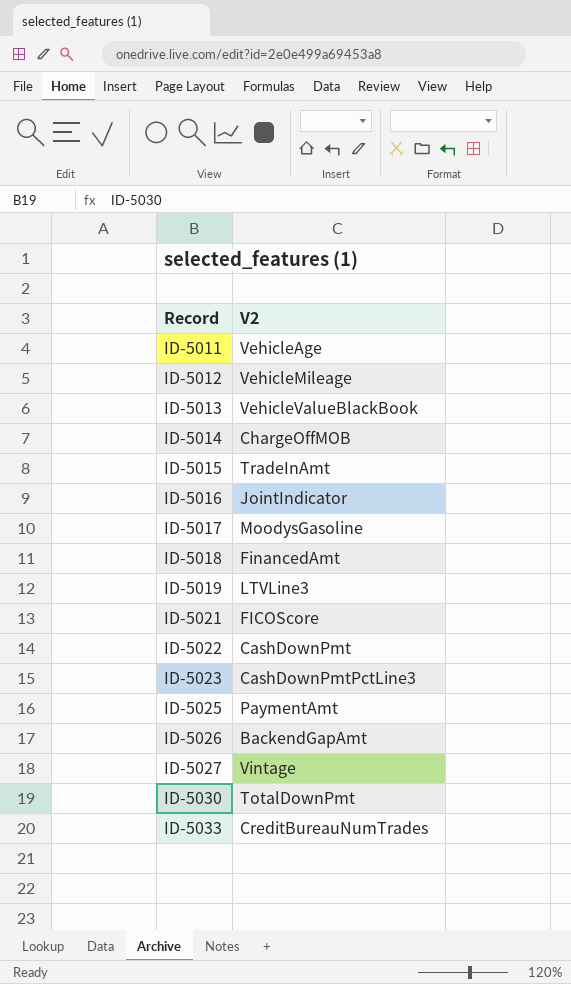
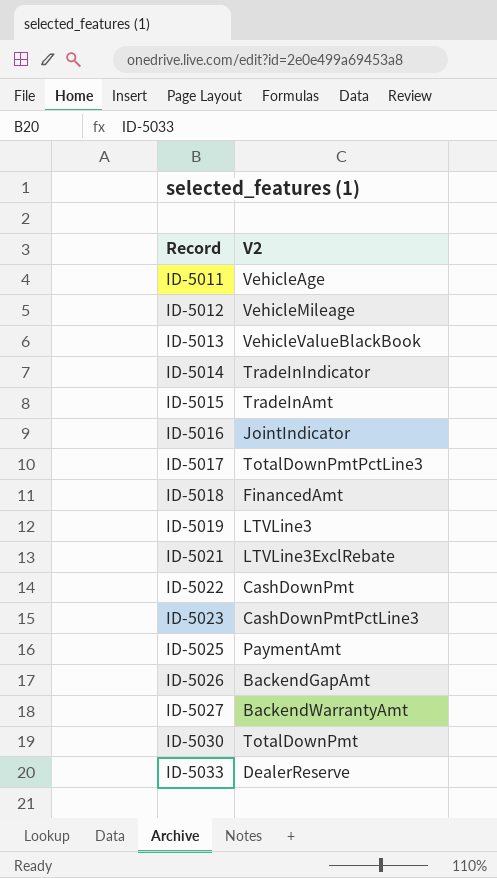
ID-5014 | V2: ChargeOffMOB -> TradeInIndicator
ID-5017 | V2: MoodysGasoline -> TotalDownPmtPctLine3
ID-5021 | V2: FICOScore -> LTVLine3ExclRebate
ID-5027 | V2: Vintage -> BackendWarrantyAmt
ID-5033 | V2: CreditBureauNumTrades -> DealerReserve

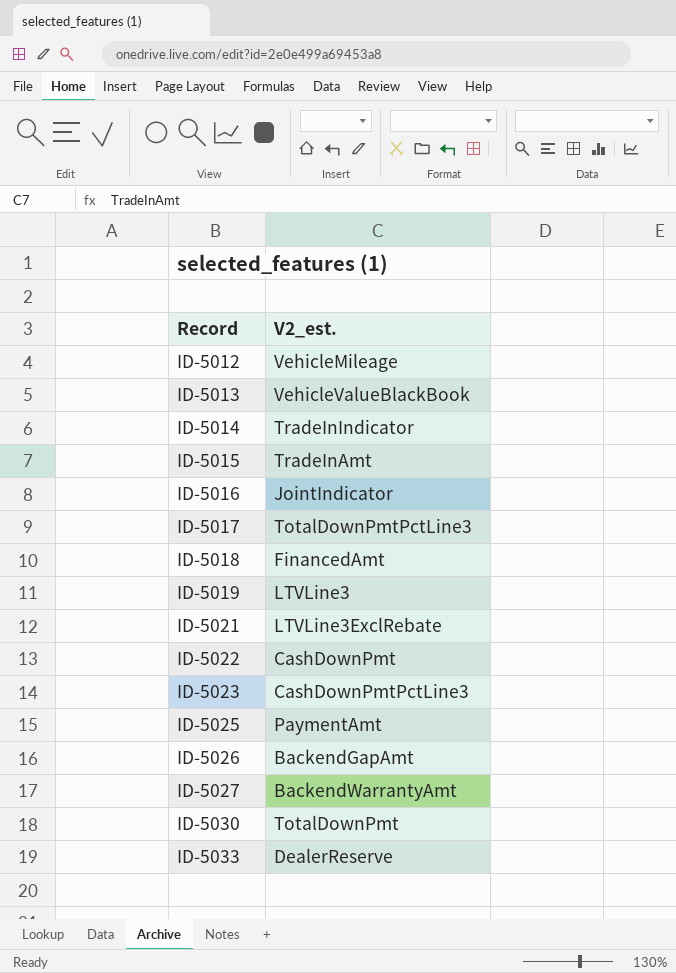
column name: V2 -> V2_est.
row ID-5011: VehicleAge -> none

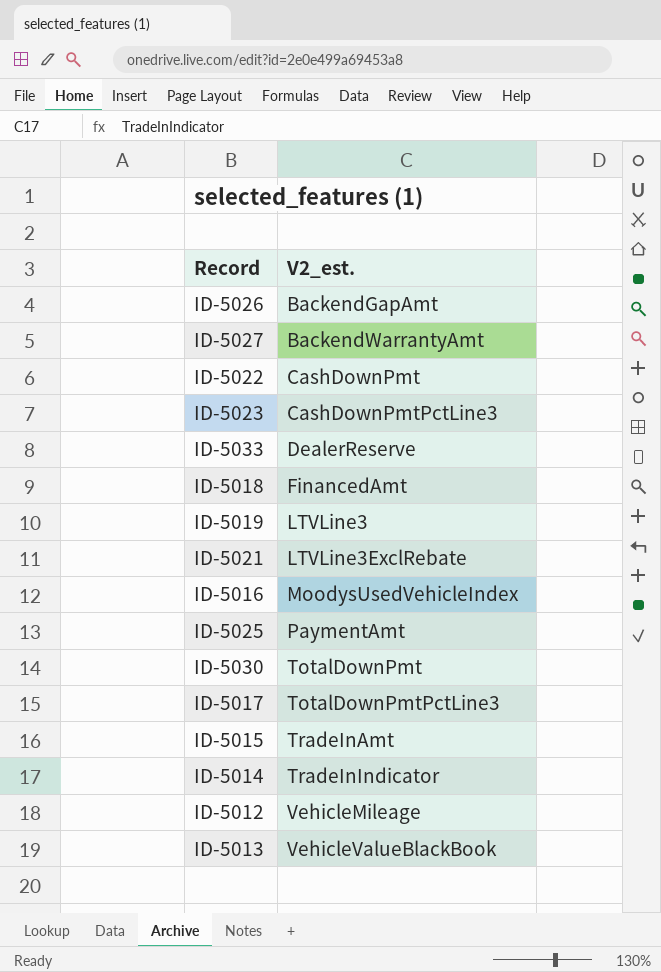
row order: Record ascending -> V2_est. ascending
ID-5016 | V2_est.: JointIndicator -> MoodysUsedVehicleIndex

